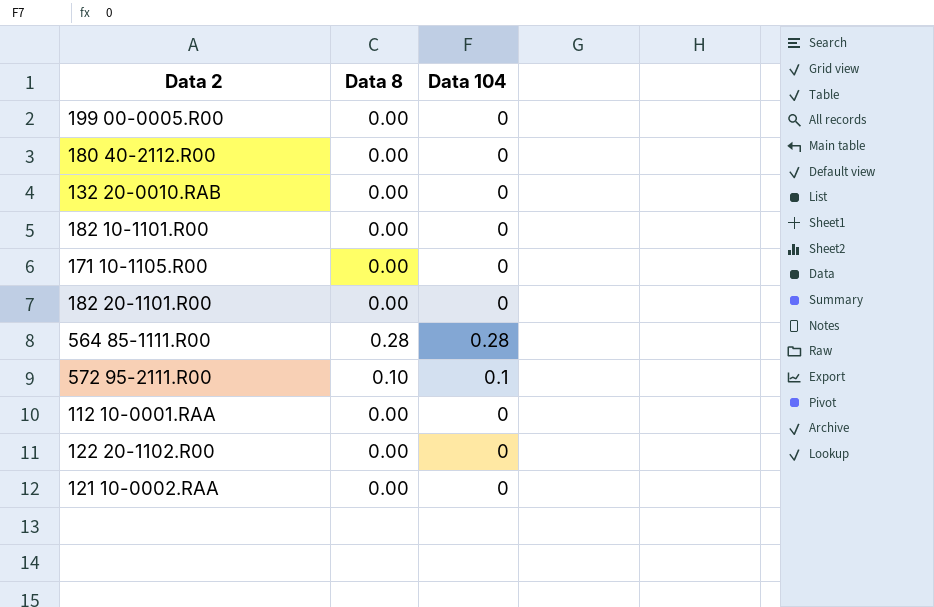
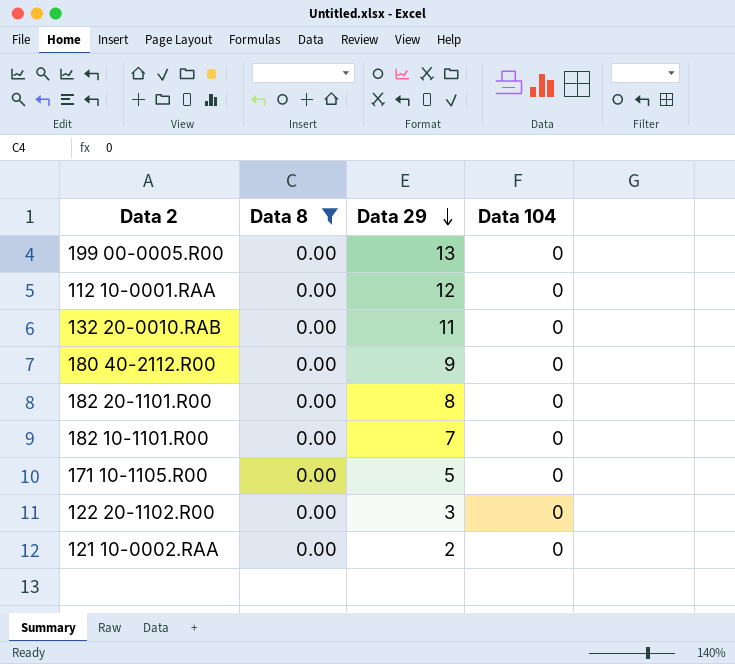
filter: none -> Data 8 = 0.00
row order: none -> Data 29 descending
column Data 29 | position: none -> 3

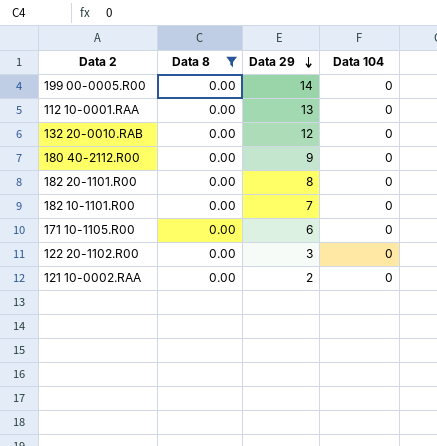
199 00-0005.R00 | Data 29: 13 -> 14
112 10-0001.RAA | Data 29: 12 -> 13
132 20-0010.RAB | Data 29: 11 -> 12
171 10-1105.R00 | Data 29: 5 -> 6

